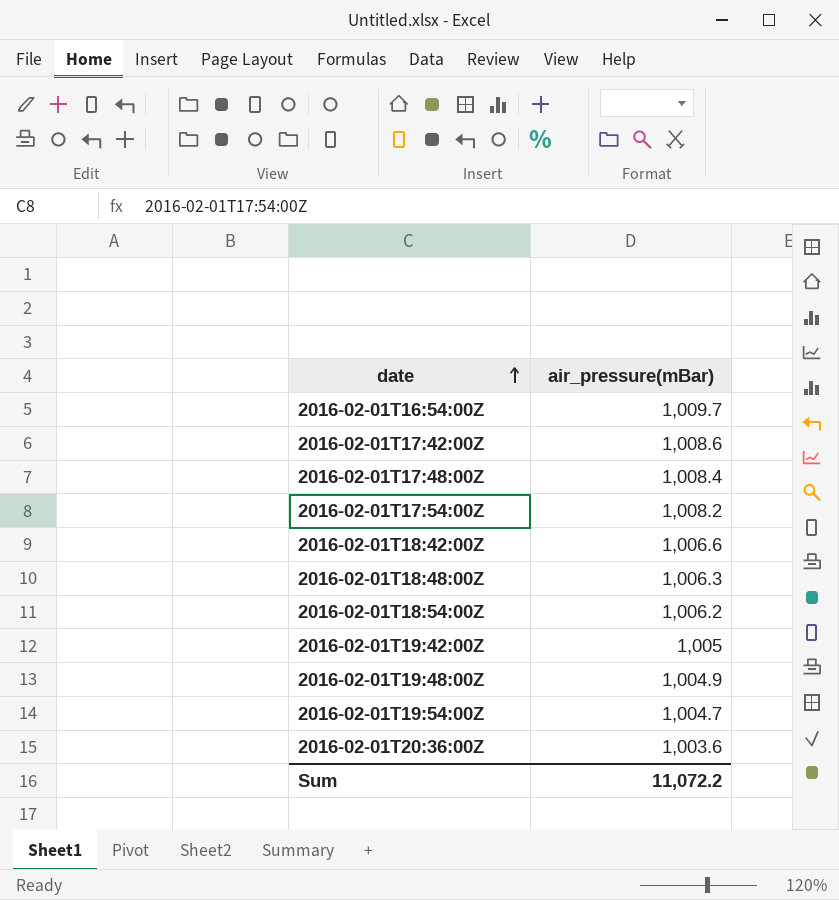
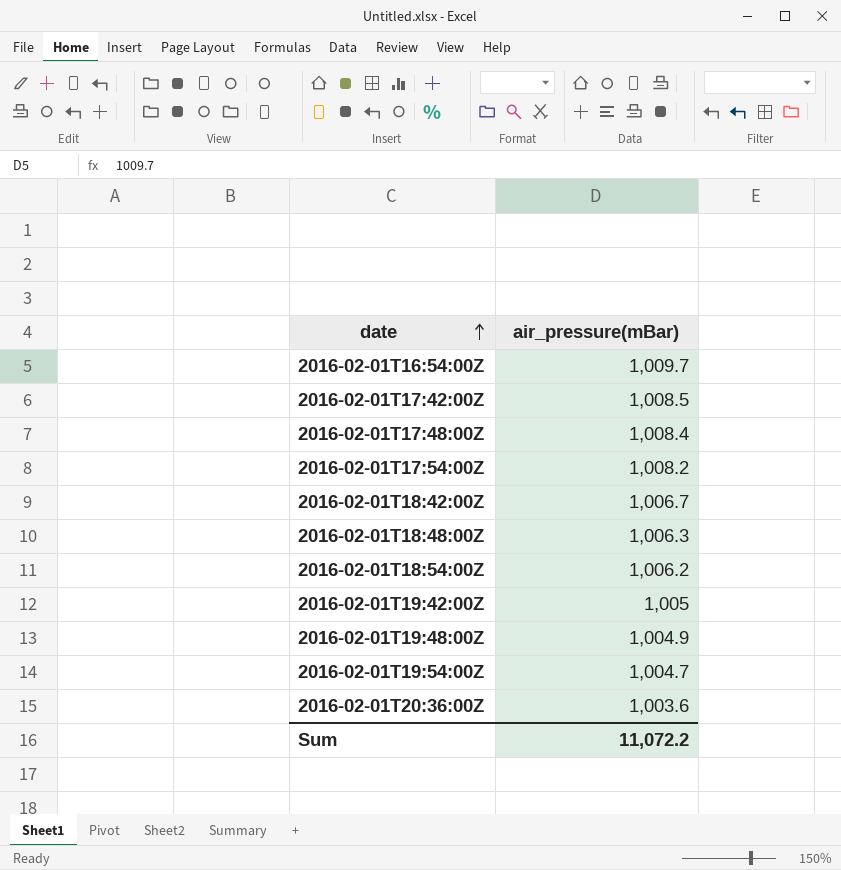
2016-02-01T17:42:00Z | air_pressure(mBar): 1,008.6 -> 1,008.5
2016-02-01T18:42:00Z | air_pressure(mBar): 1,006.6 -> 1,006.7

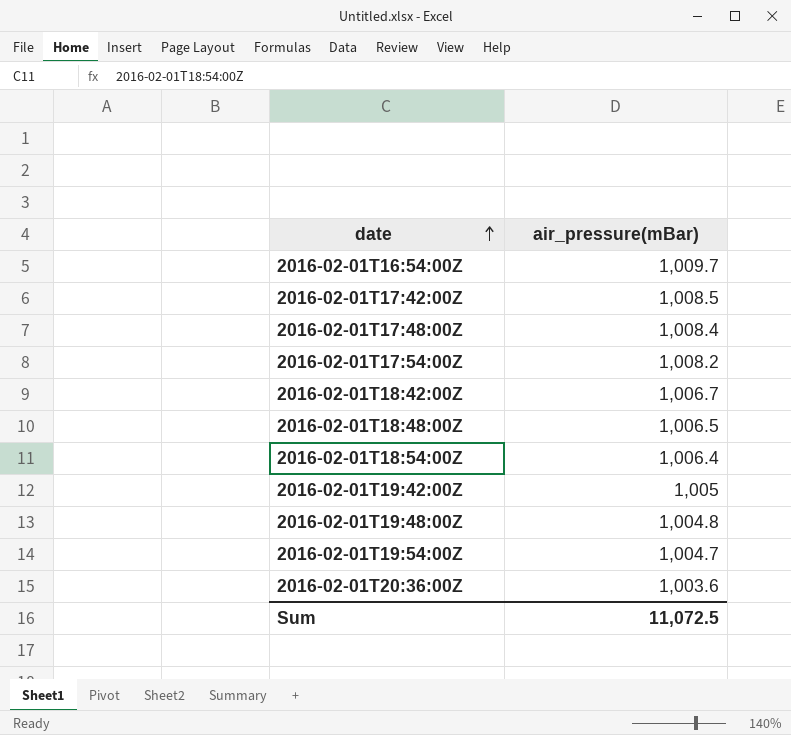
2016-02-01T18:48:00Z | air_pressure(mBar): 1,006.3 -> 1,006.5
2016-02-01T18:54:00Z | air_pressure(mBar): 1,006.2 -> 1,006.4
2016-02-01T19:48:00Z | air_pressure(mBar): 1,004.9 -> 1,004.8
Sum | air_pressure(mBar): 11,072.2 -> 11,072.5

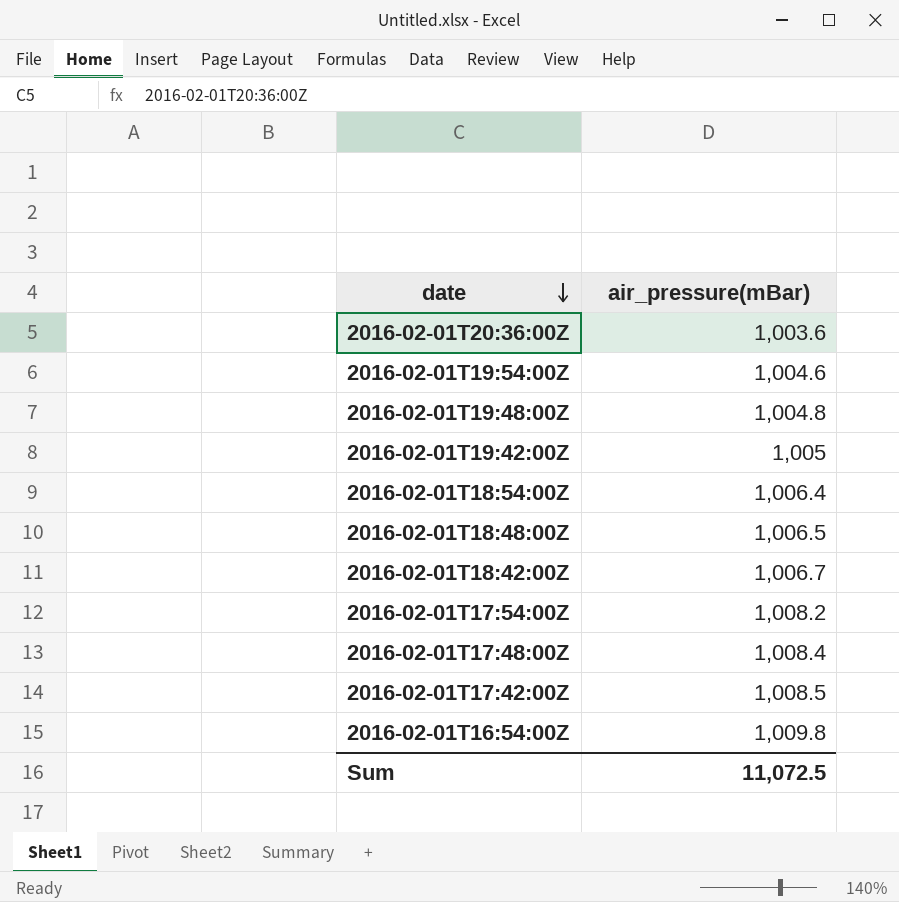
row order: date ascending -> date descending
2016-02-01T19:54:00Z | air_pressure(mBar): 1,004.7 -> 1,004.6
2016-02-01T16:54:00Z | air_pressure(mBar): 1,009.7 -> 1,009.8

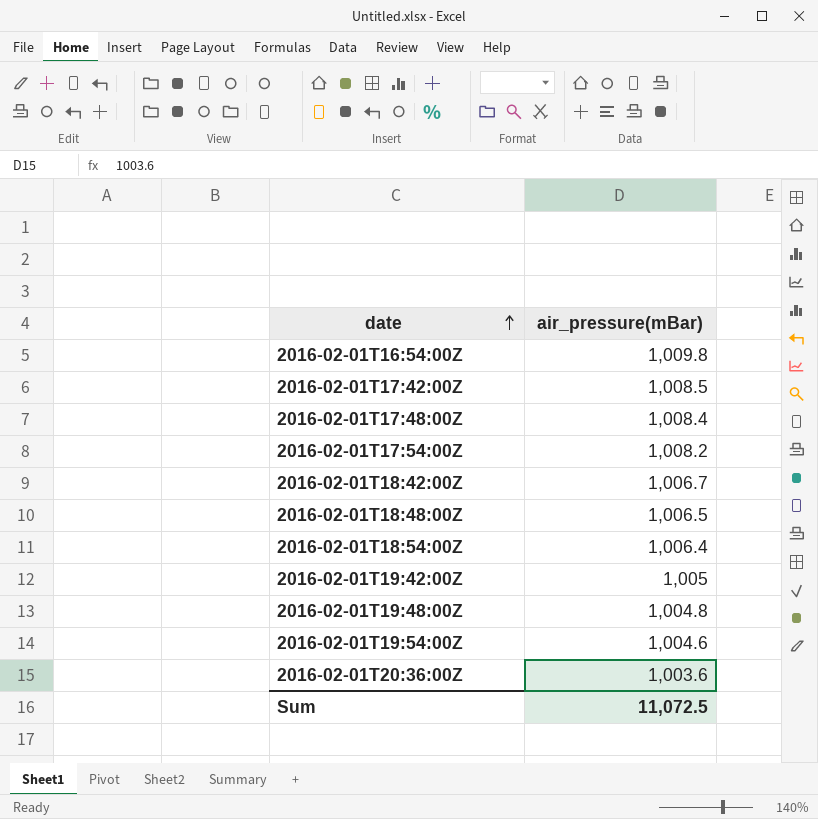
row order: date descending -> date ascending

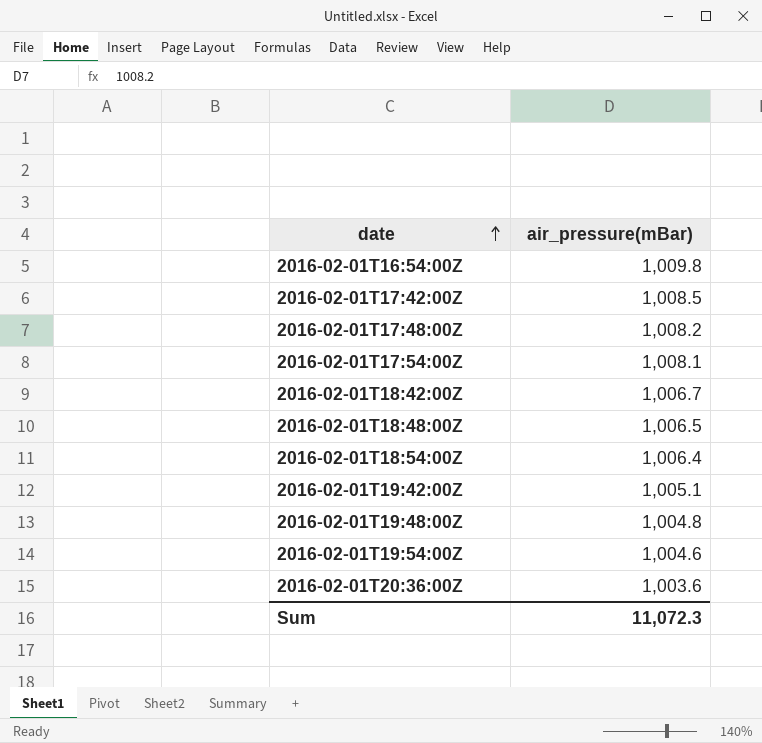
2016-02-01T17:48:00Z | air_pressure(mBar): 1,008.4 -> 1,008.2
2016-02-01T17:54:00Z | air_pressure(mBar): 1,008.2 -> 1,008.1
2016-02-01T19:42:00Z | air_pressure(mBar): 1,005 -> 1,005.1
Sum | air_pressure(mBar): 11,072.5 -> 11,072.3

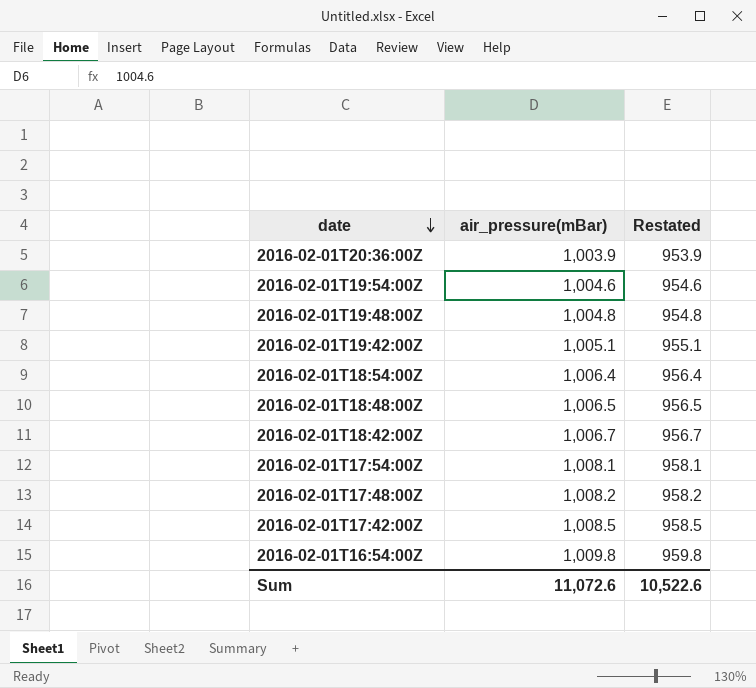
row order: date ascending -> date descending
column Restated | formula: none -> [air_pressure(mBar)] - 50
2016-02-01T20:36:00Z | air_pressure(mBar): 1,003.6 -> 1,003.9
Sum | air_pressure(mBar): 11,072.3 -> 11,072.6

